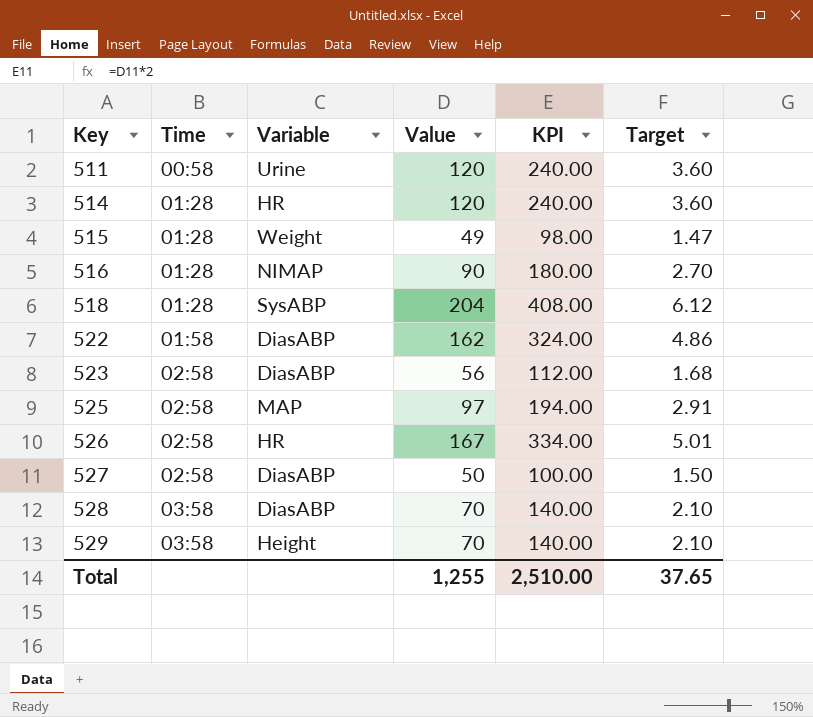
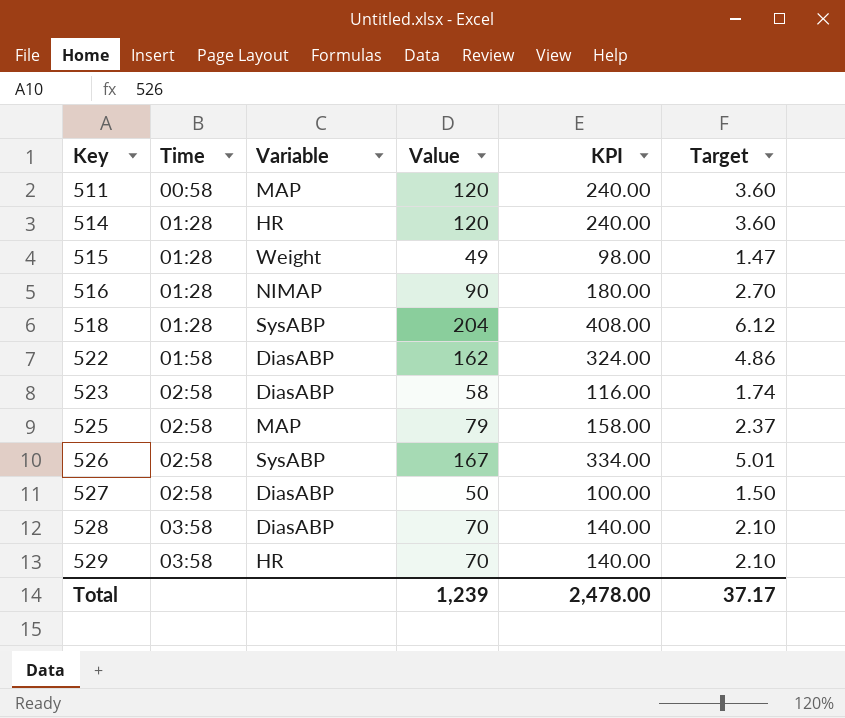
511 | Variable: Urine -> MAP
523 | Value: 56 -> 58
523 | KPI: 112.00 -> 116.00
523 | Target: 1.68 -> 1.74
525 | Value: 97 -> 79
525 | KPI: 194.00 -> 158.00
525 | Target: 2.91 -> 2.37
526 | Variable: HR -> SysABP
529 | Variable: Height -> HR
Total | Value: 1,255 -> 1,239
Total | KPI: 2,510.00 -> 2,478.00
Total | Target: 37.65 -> 37.17

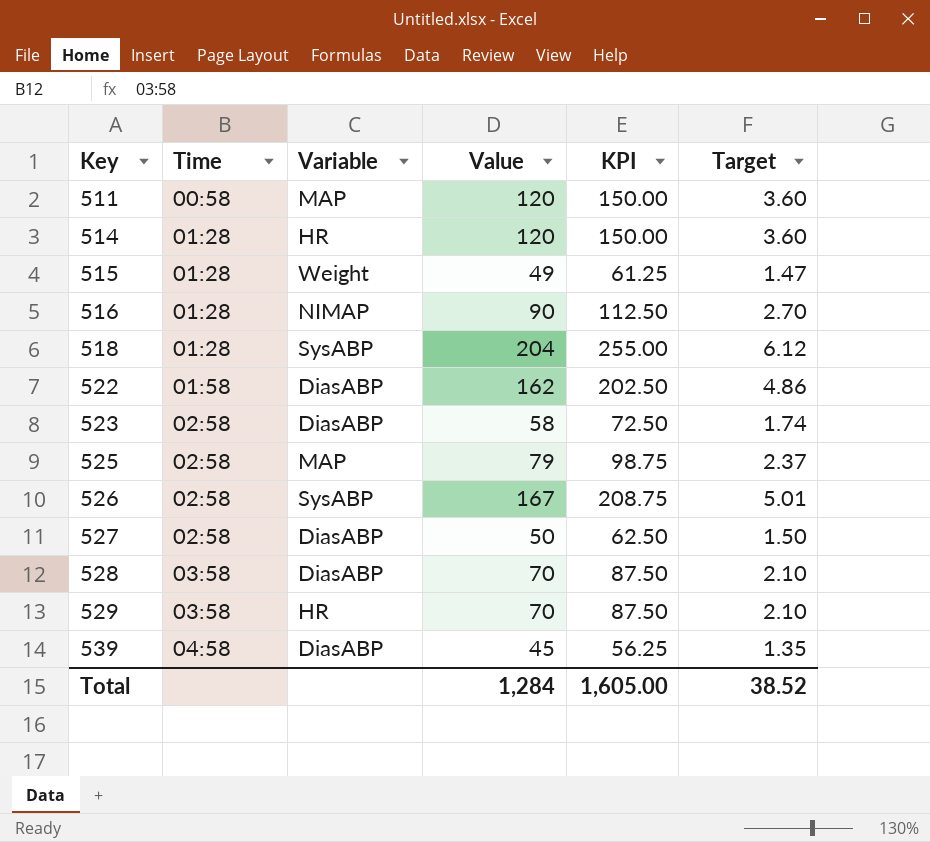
column KPI | formula: [Value] * 2 -> [Value] * 1.25
row 539: none -> 04:58 | DiasABP | 45 | 56.25 | 1.35
Total | Value: 1,239 -> 1,284
Total | KPI: 2,478.00 -> 1,605.00
Total | Target: 37.17 -> 38.52

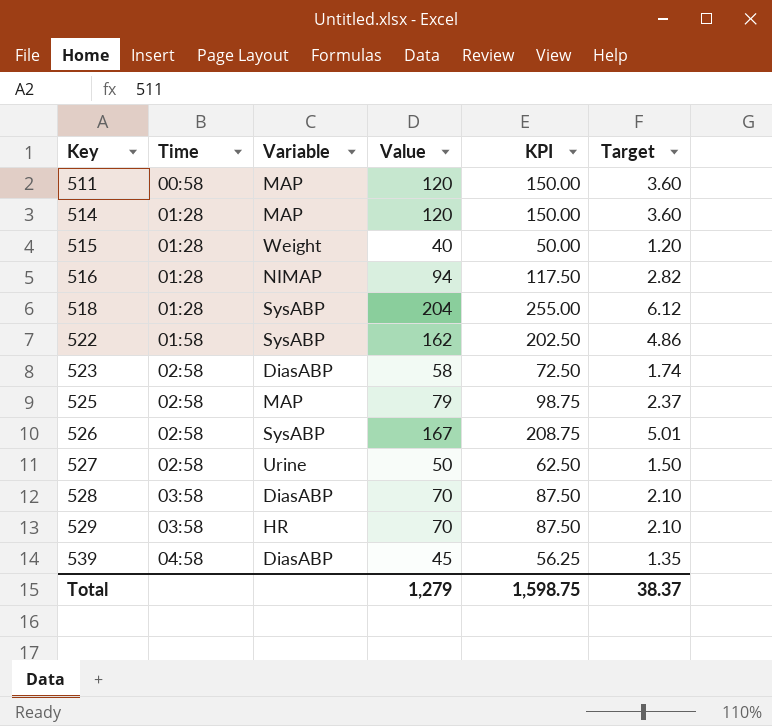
514 | Variable: HR -> MAP
515 | Value: 49 -> 40
515 | KPI: 61.25 -> 50.00
515 | Target: 1.47 -> 1.20
516 | Value: 90 -> 94
516 | KPI: 112.50 -> 117.50
516 | Target: 2.70 -> 2.82
522 | Variable: DiasABP -> SysABP
527 | Variable: DiasABP -> Urine
Total | Value: 1,284 -> 1,279
Total | KPI: 1,605.00 -> 1,598.75
Total | Target: 38.52 -> 38.37

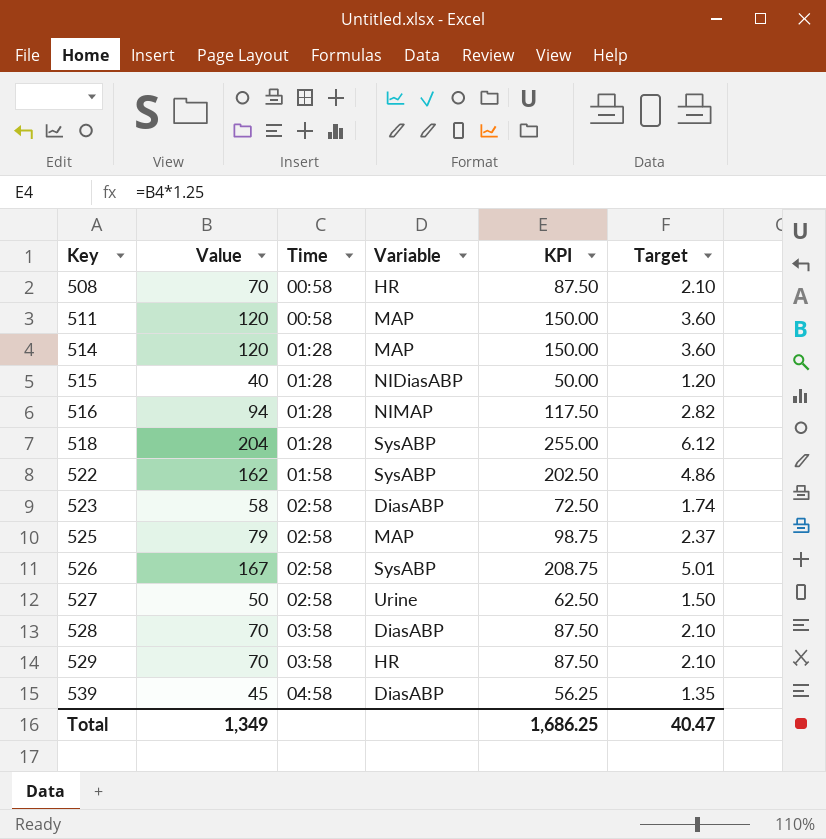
column Value | position: 4 -> 2
row 508: none -> 70 | 00:58 | HR | 87.50 | 2.10
515 | Variable: Weight -> NIDiasABP
Total | Value: 1,279 -> 1,349
Total | KPI: 1,598.75 -> 1,686.25
Total | Target: 38.37 -> 40.47

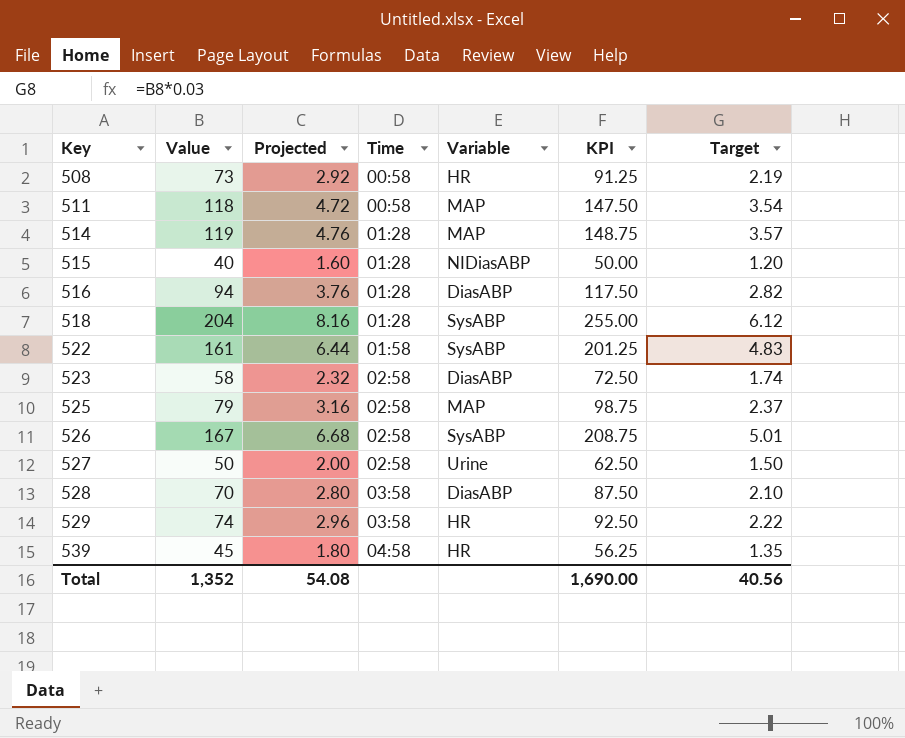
column Projected | formula: none -> [Value] * 0.04
508 | Value: 70 -> 73
508 | KPI: 87.50 -> 91.25
508 | Target: 2.10 -> 2.19
511 | Value: 120 -> 118
511 | KPI: 150.00 -> 147.50
511 | Target: 3.60 -> 3.54
514 | Value: 120 -> 119
514 | KPI: 150.00 -> 148.75
514 | Target: 3.60 -> 3.57
516 | Variable: NIMAP -> DiasABP
522 | Value: 162 -> 161
522 | KPI: 202.50 -> 201.25
522 | Target: 4.86 -> 4.83
529 | Value: 70 -> 74
529 | KPI: 87.50 -> 92.50
529 | Target: 2.10 -> 2.22
539 | Variable: DiasABP -> HR
Total | Value: 1,349 -> 1,352
Total | KPI: 1,686.25 -> 1,690.00
Total | Target: 40.47 -> 40.56

